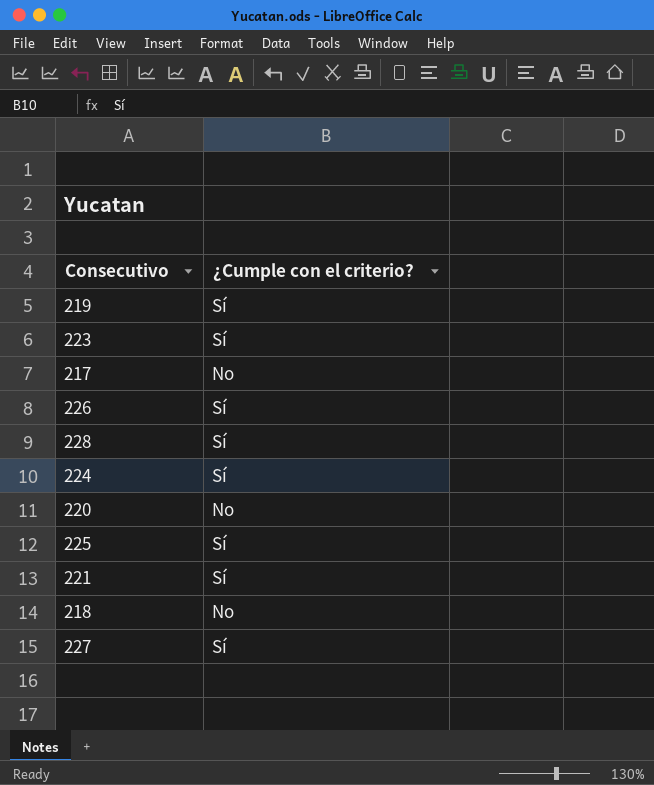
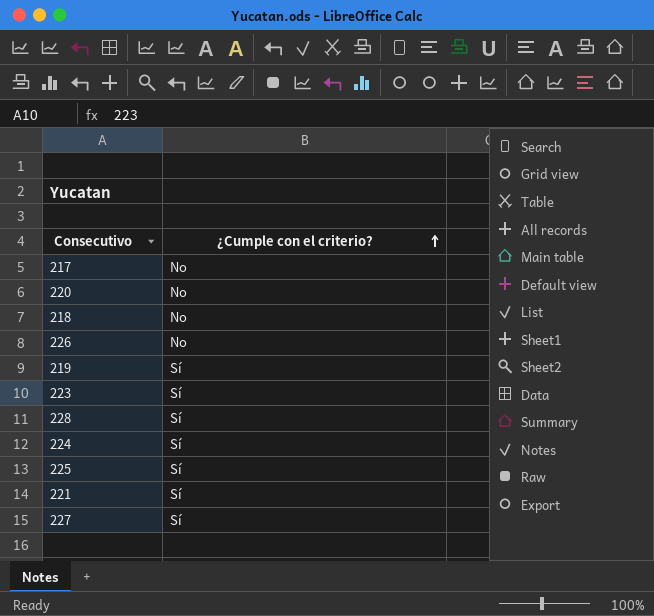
row order: none -> ¿Cumple con el criterio? ascending
226 | ¿Cumple con el criterio?: Sí -> No

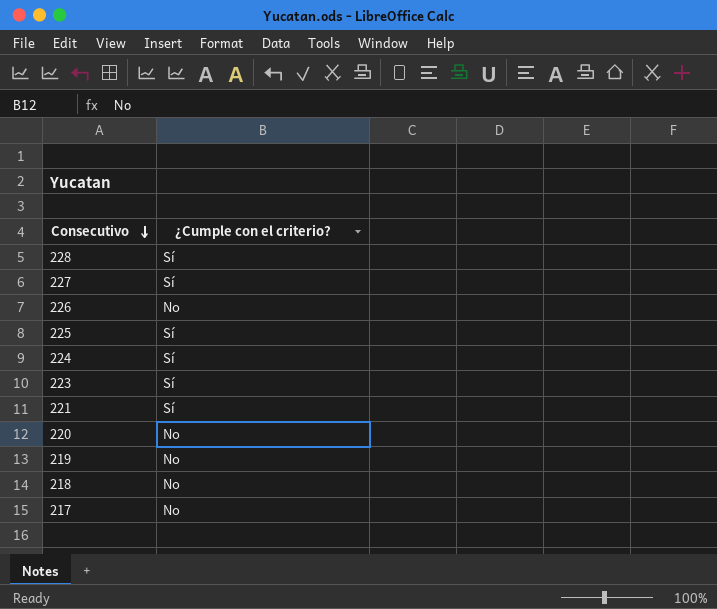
row order: ¿Cumple con el criterio? ascending -> Consecutivo descending
219 | ¿Cumple con el criterio?: Sí -> No

